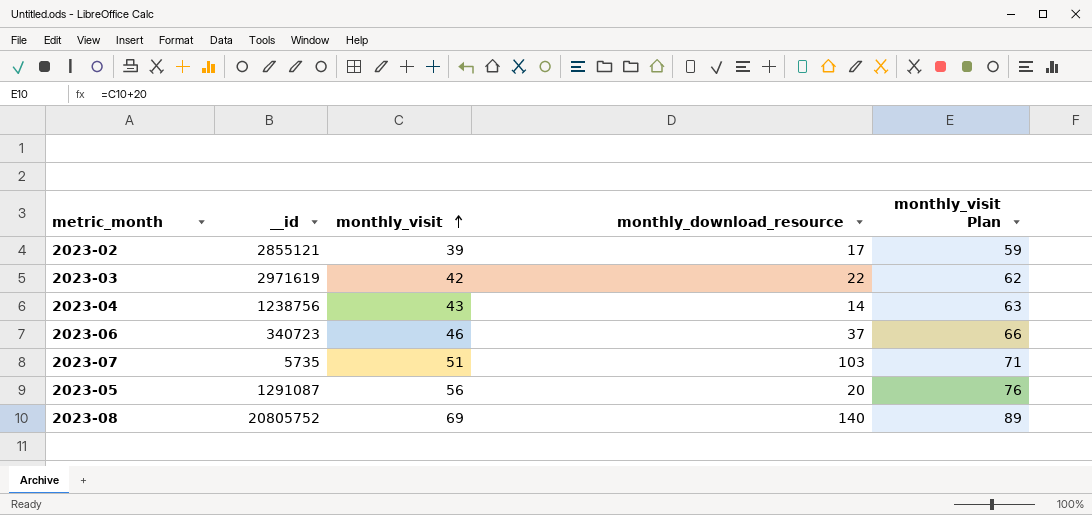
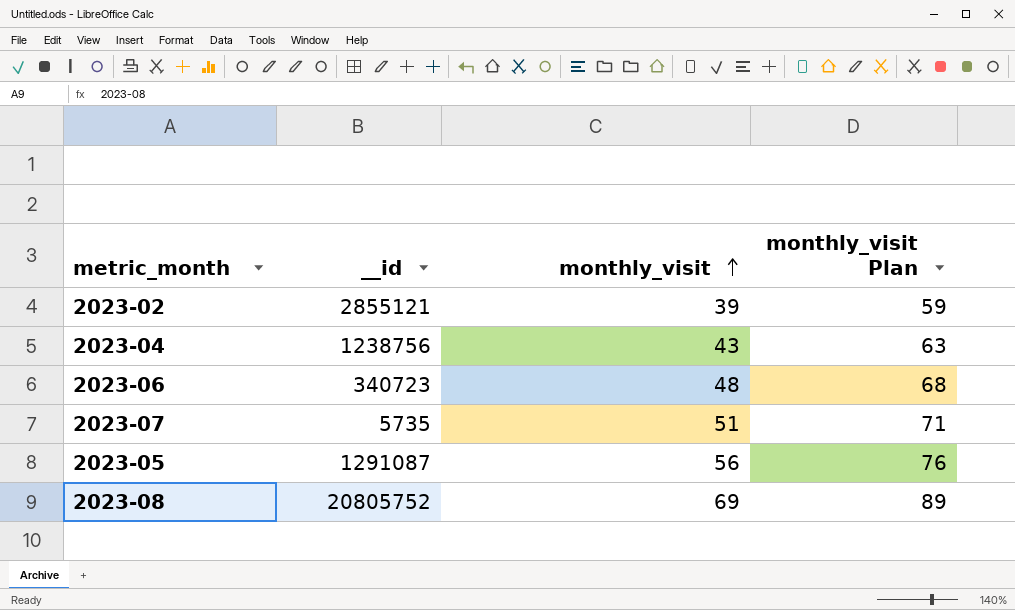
column monthly_download_resource | position: 4 -> none
row 2023-03: 2971619 | 42 | 22 | 62 -> none
2023-06 | monthly_visit: 46 -> 48
2023-06 | monthly_visit Plan: 66 -> 68

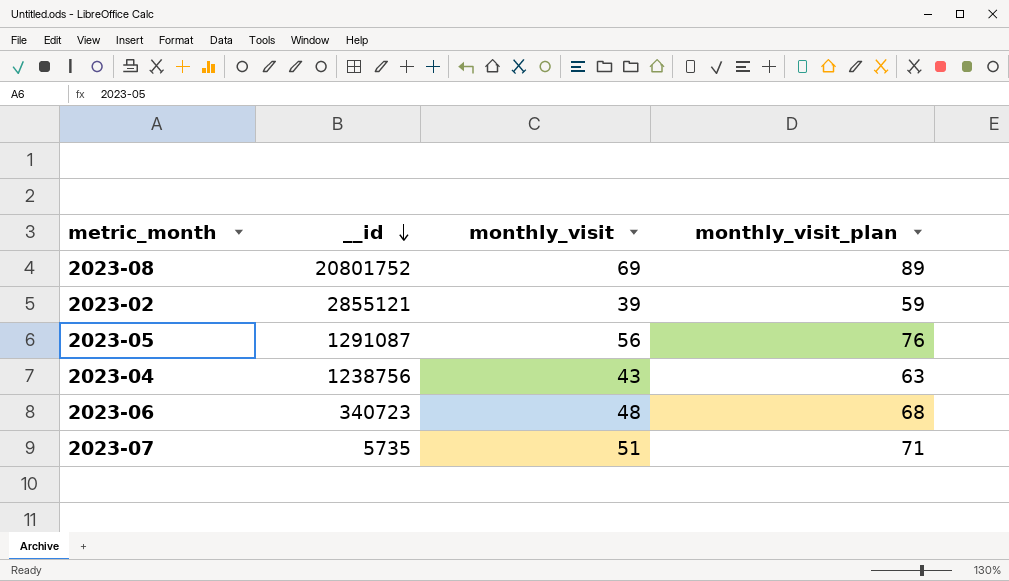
row order: monthly_visit ascending -> __id descending
column name: monthly_visit Plan -> monthly_visit_plan
2023-08 | __id: 20805752 -> 20801752

